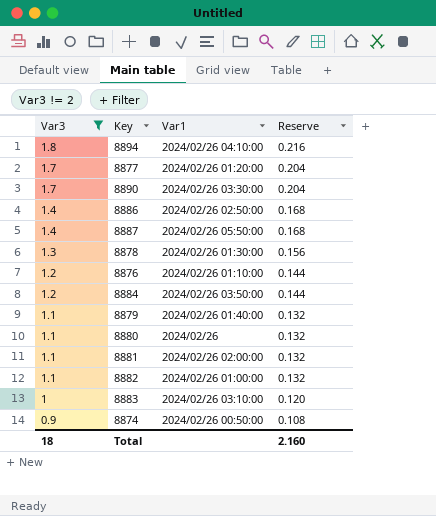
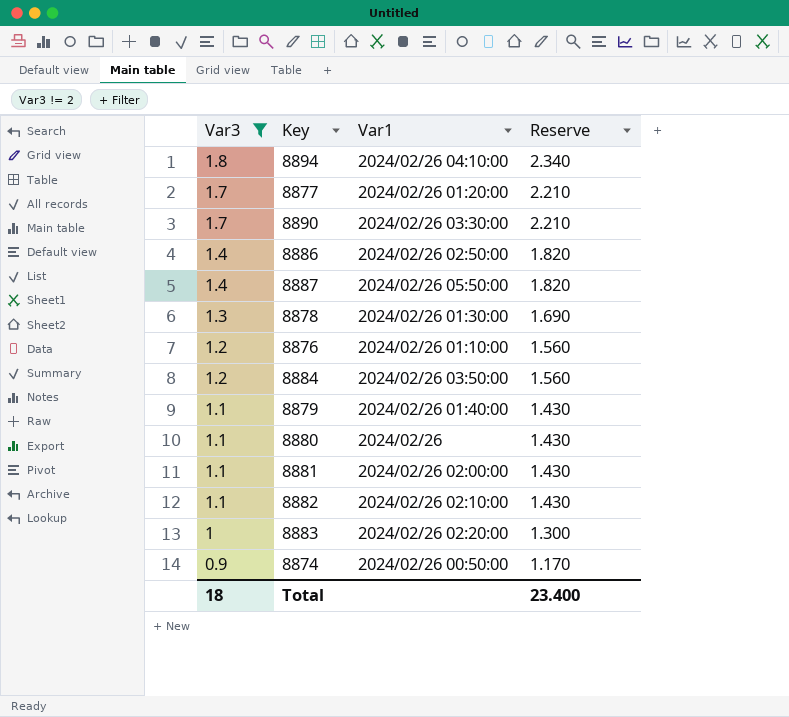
column Reserve | formula: [Var3] * 0.12 -> [Var3] * 1.3
8882 | Var1: 2024/02/26 01:00:00 -> 2024/02/26 02:10:00
8883 | Var1: 2024/02/26 03:10:00 -> 2024/02/26 02:20:00
Total | Reserve: 2.160 -> 23.400

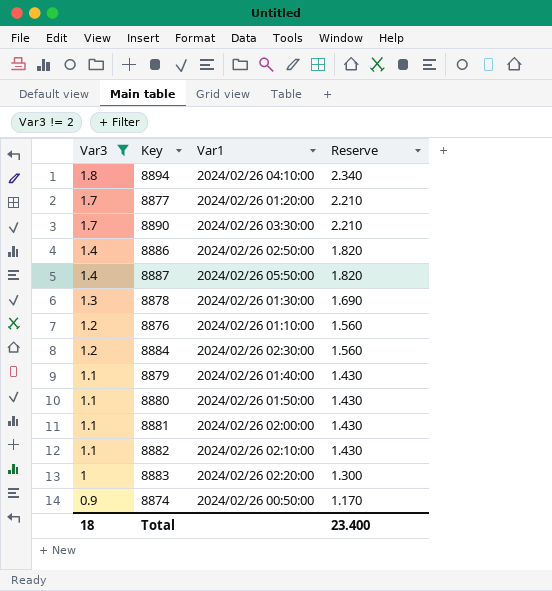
8884 | Var1: 2024/02/26 03:50:00 -> 2024/02/26 02:30:00
8880 | Var1: 2024/02/26 -> 2024/02/26 01:50:00

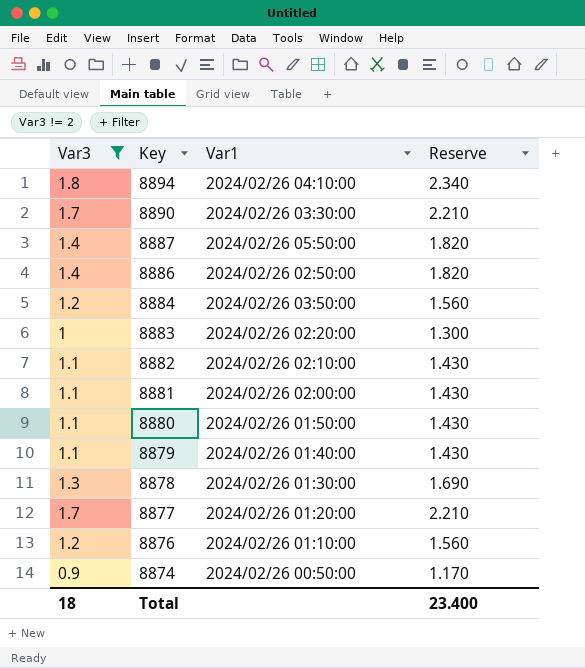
row order: Var3 descending -> Key descending
8884 | Var1: 2024/02/26 02:30:00 -> 2024/02/26 03:50:00

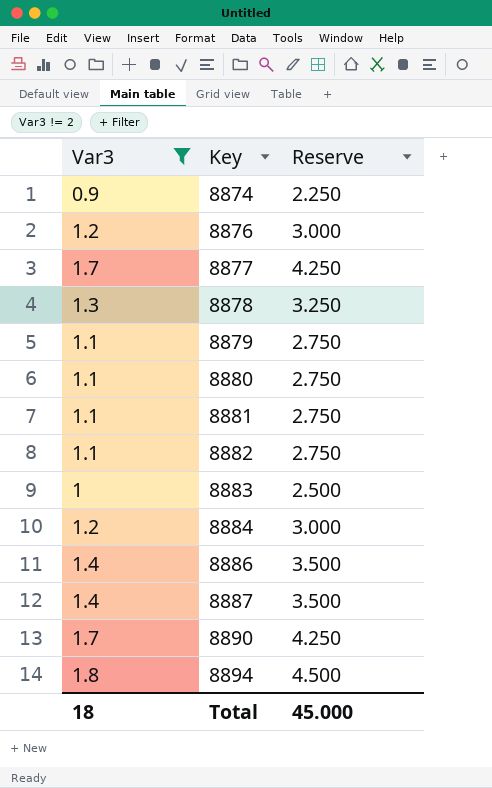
row order: Key descending -> Key ascending
column Var1 | position: 3 -> none
column Reserve | formula: [Var3] * 1.3 -> [Var3] * 2.5
Total | Reserve: 23.400 -> 45.000

